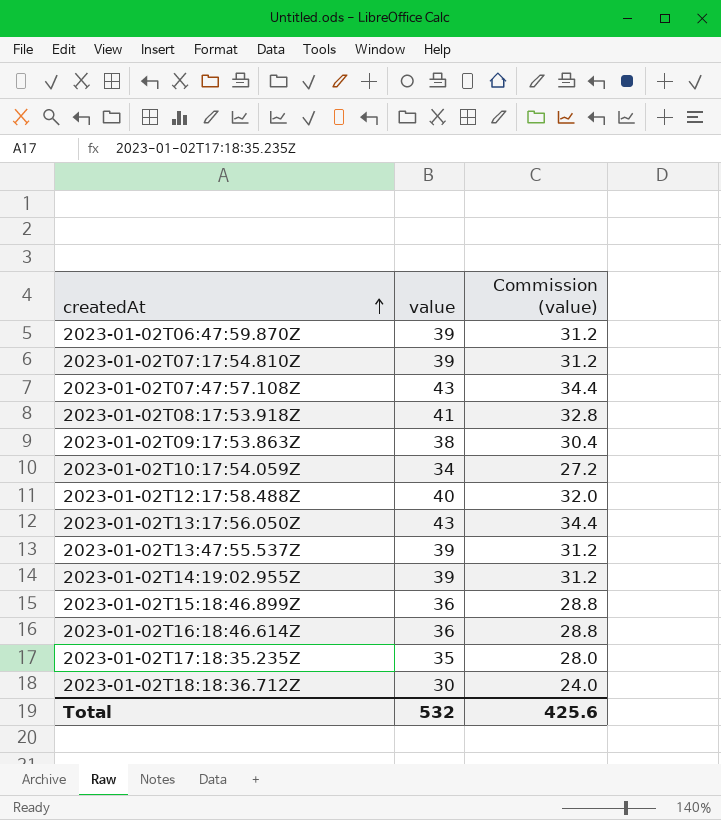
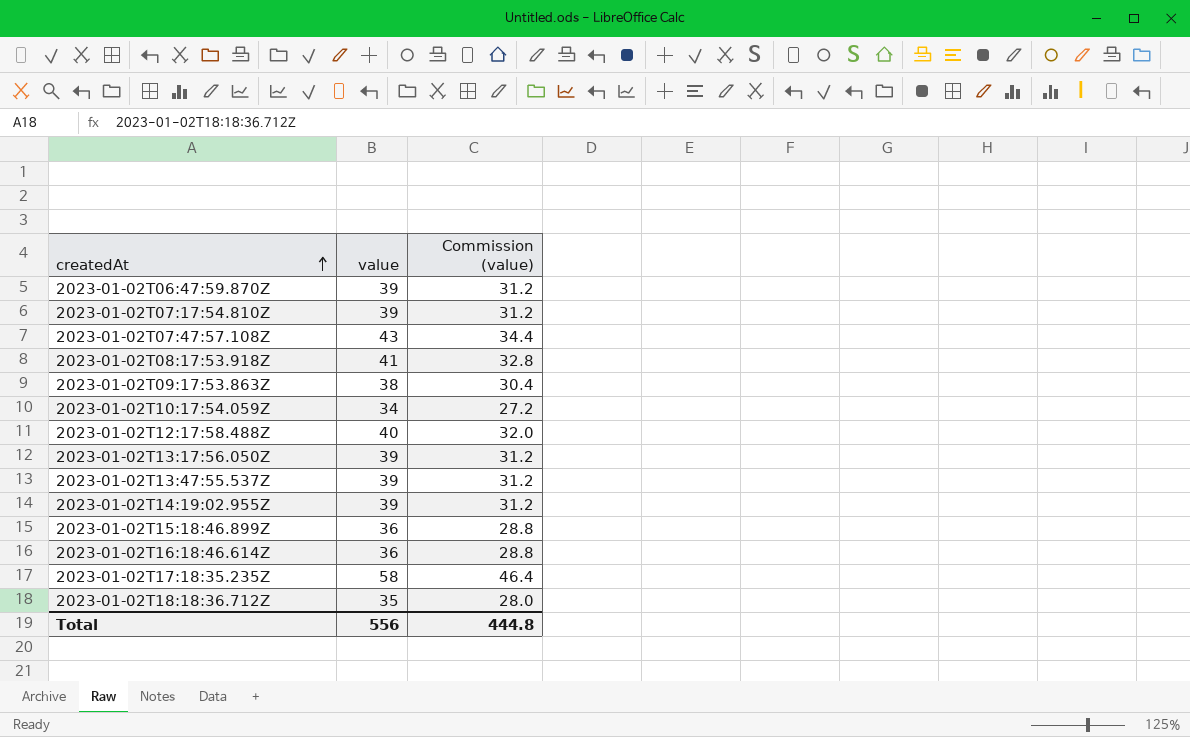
2023-01-02T13:17:56.050Z | value: 43 -> 39
2023-01-02T13:17:56.050Z | Commission (value): 34.4 -> 31.2
2023-01-02T17:18:35.235Z | value: 35 -> 58
2023-01-02T17:18:35.235Z | Commission (value): 28.0 -> 46.4
2023-01-02T18:18:36.712Z | value: 30 -> 35
2023-01-02T18:18:36.712Z | Commission (value): 24.0 -> 28.0
Total | value: 532 -> 556
Total | Commission (value): 425.6 -> 444.8

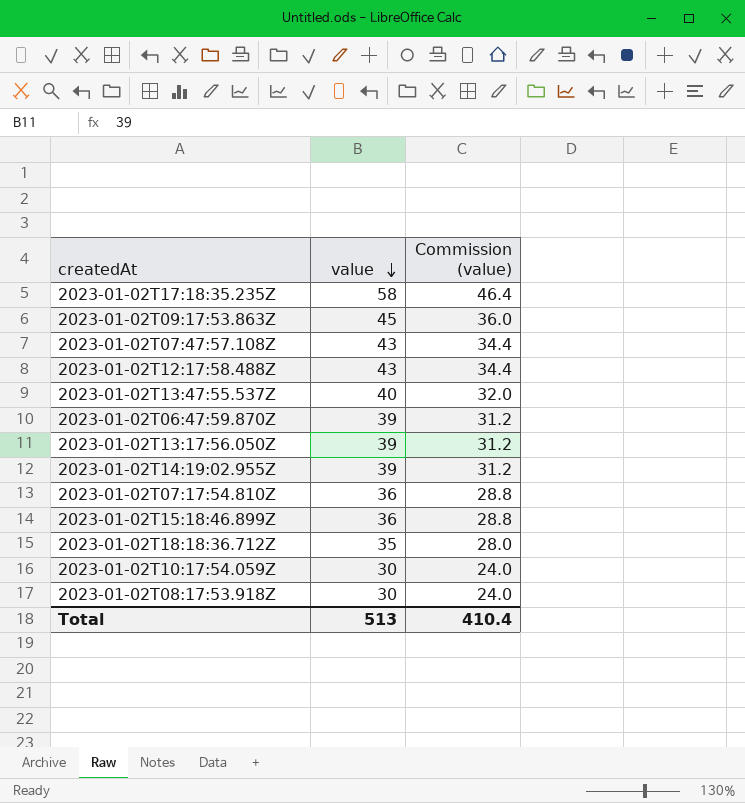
row order: createdAt ascending -> value descending
row 2023-01-02T16:18:46.614Z: 36 | 28.8 -> none
2023-01-02T09:17:53.863Z | value: 38 -> 45
2023-01-02T09:17:53.863Z | Commission (value): 30.4 -> 36.0
2023-01-02T12:17:58.488Z | value: 40 -> 43
2023-01-02T12:17:58.488Z | Commission (value): 32.0 -> 34.4
2023-01-02T13:47:55.537Z | value: 39 -> 40
2023-01-02T13:47:55.537Z | Commission (value): 31.2 -> 32.0
2023-01-02T07:17:54.810Z | value: 39 -> 36
2023-01-02T07:17:54.810Z | Commission (value): 31.2 -> 28.8
2023-01-02T10:17:54.059Z | value: 34 -> 30
2023-01-02T10:17:54.059Z | Commission (value): 27.2 -> 24.0
2023-01-02T08:17:53.918Z | value: 41 -> 30
2023-01-02T08:17:53.918Z | Commission (value): 32.8 -> 24.0
Total | value: 556 -> 513
Total | Commission (value): 444.8 -> 410.4

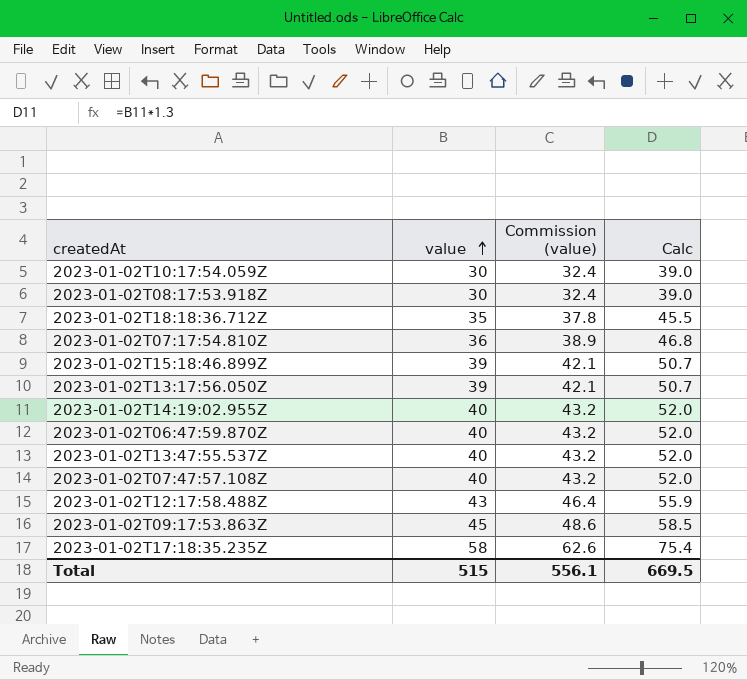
row order: value descending -> value ascending
column Commission (value) | formula: [value] * 0.8 -> [value] * 1.08
column Calc | formula: none -> [value] * 1.3
2023-01-02T15:18:46.899Z | value: 36 -> 39
2023-01-02T14:19:02.955Z | value: 39 -> 40
2023-01-02T06:47:59.870Z | value: 39 -> 40
2023-01-02T07:47:57.108Z | value: 43 -> 40
Total | value: 513 -> 515
Total | Commission (value): 410.4 -> 556.1

